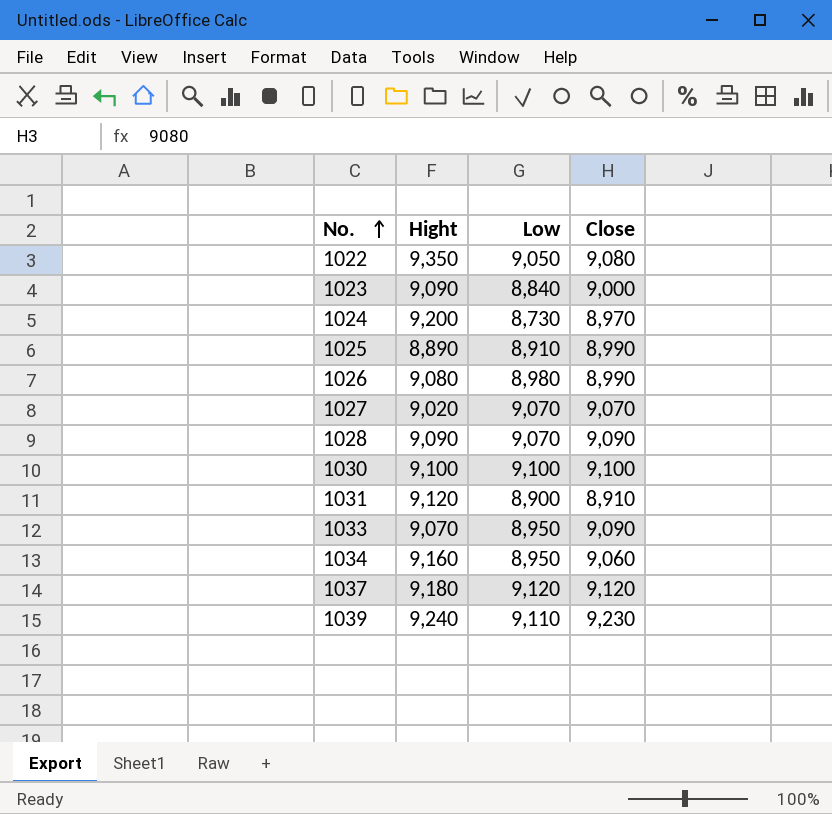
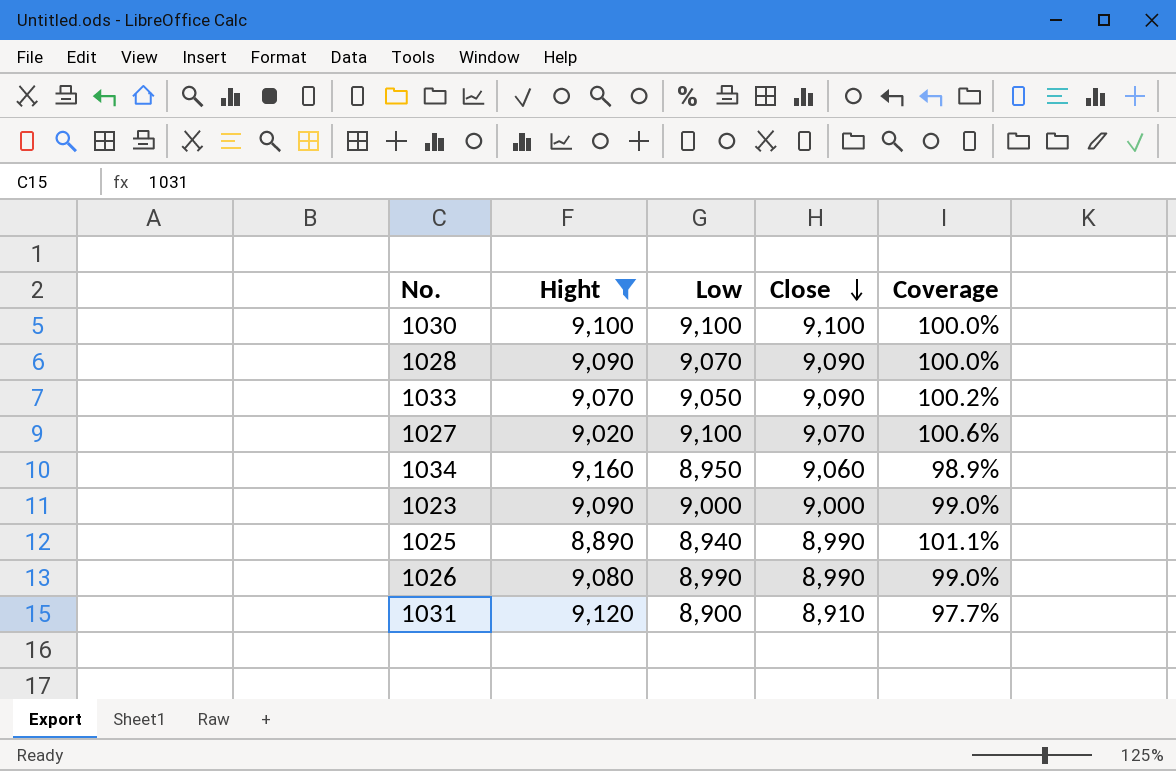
filter: none -> Hight <= 9,160
row order: No. ascending -> Close descending
column Coverage | formula: none -> [Close] / [Hight]
1033 | Low: 8,950 -> 9,050
1027 | Low: 9,070 -> 9,100
1023 | Low: 8,840 -> 9,000
1025 | Low: 8,910 -> 8,940
1026 | Low: 8,980 -> 8,990

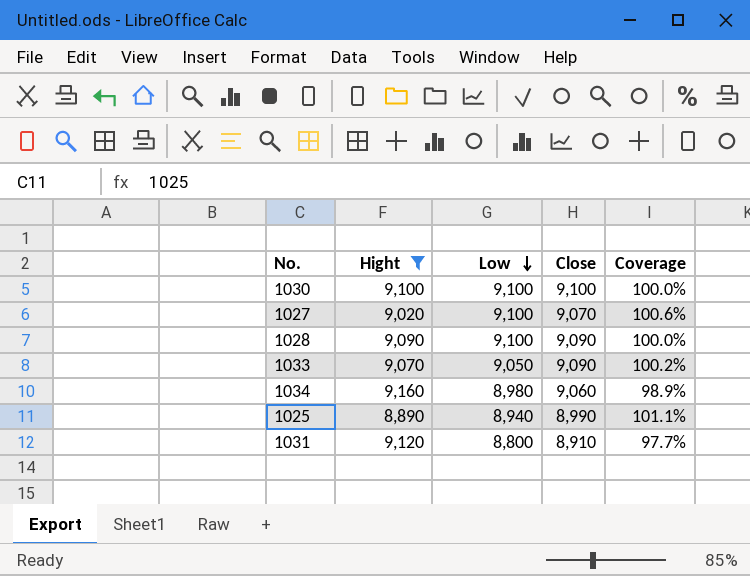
row order: Close descending -> Low descending
row 1023: 9,090 | 9,000 | 9,000 | 99.0% -> none
row 1026: 9,080 | 8,990 | 8,990 | 99.0% -> none
1028 | Low: 9,070 -> 9,100
1034 | Low: 8,950 -> 8,980
1031 | Low: 8,900 -> 8,800

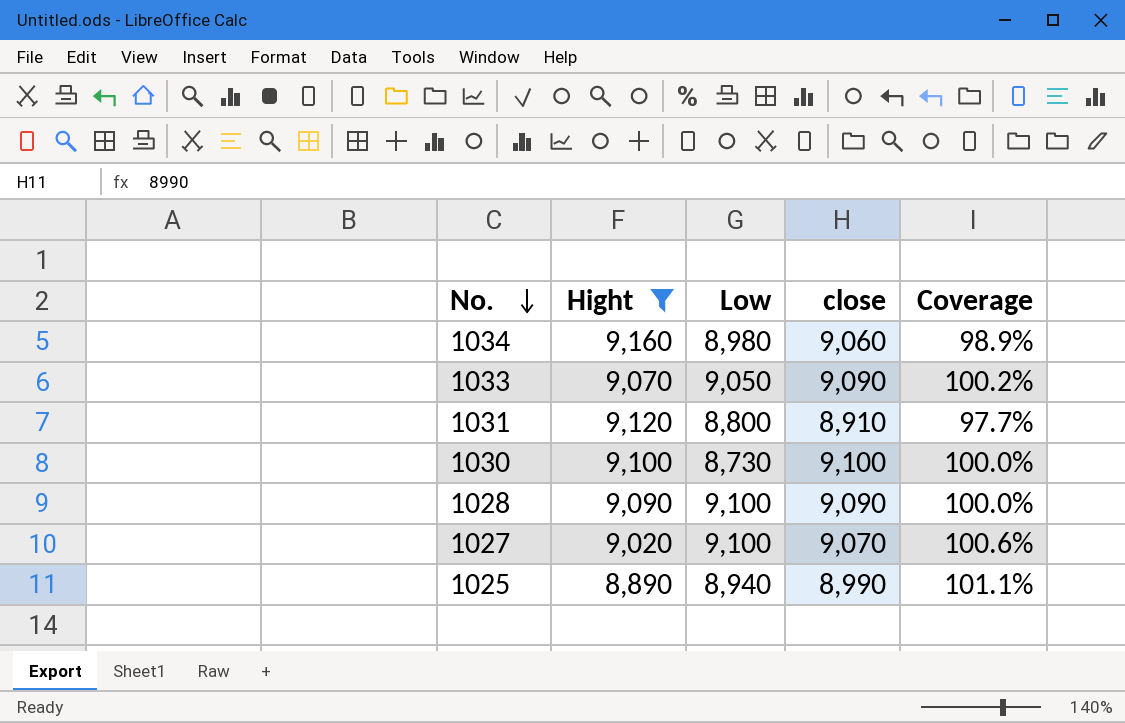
row order: Low descending -> No. descending
column name: Close -> close
1030 | Low: 9,100 -> 8,730

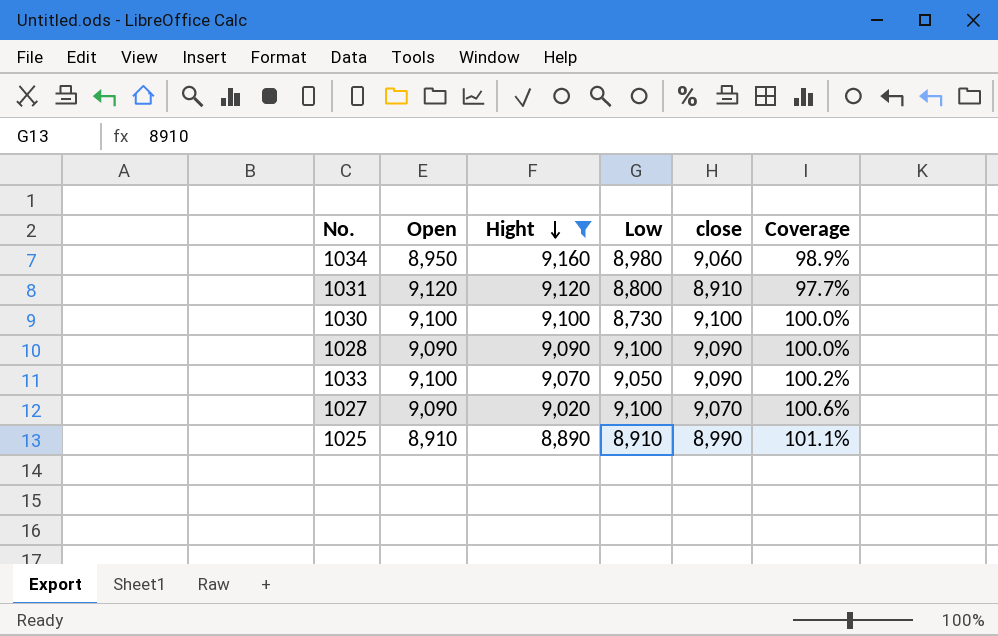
row order: No. descending -> Hight descending
column Open | position: none -> 2
1025 | Low: 8,940 -> 8,910

